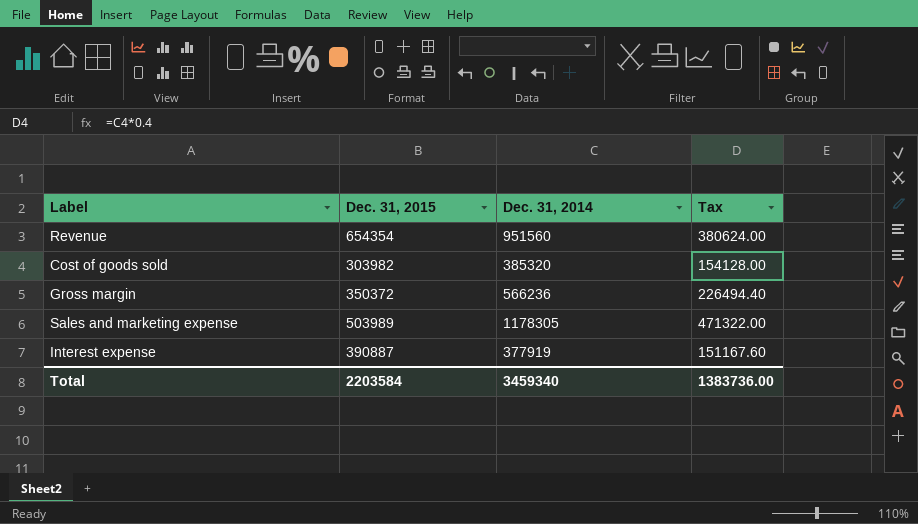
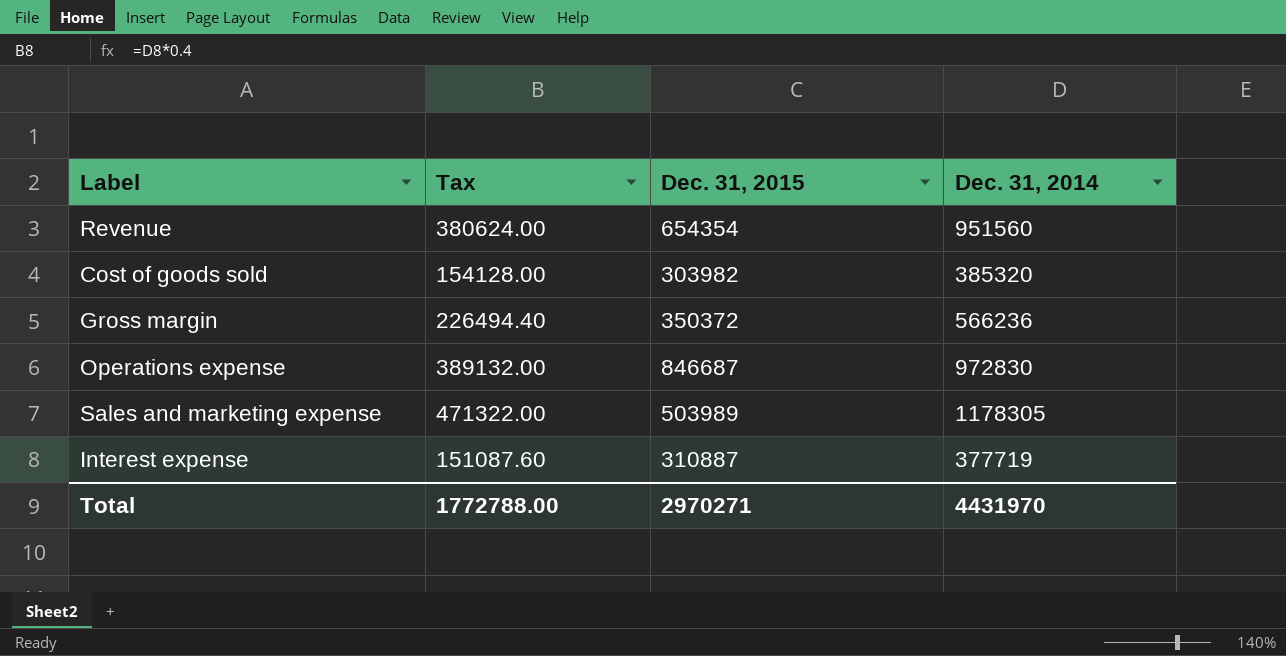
column Tax | position: 4 -> 2
row Operations expense: none -> 389132.00 | 846687 | 972830
Interest expense | Tax: 151167.60 -> 151087.60
Interest expense | Dec. 31, 2015: 390887 -> 310887
Interest expense | Dec. 31, 2014: 377919 -> 377719
Total | Tax: 1383736.00 -> 1772788.00
Total | Dec. 31, 2015: 2203584 -> 2970271
Total | Dec. 31, 2014: 3459340 -> 4431970

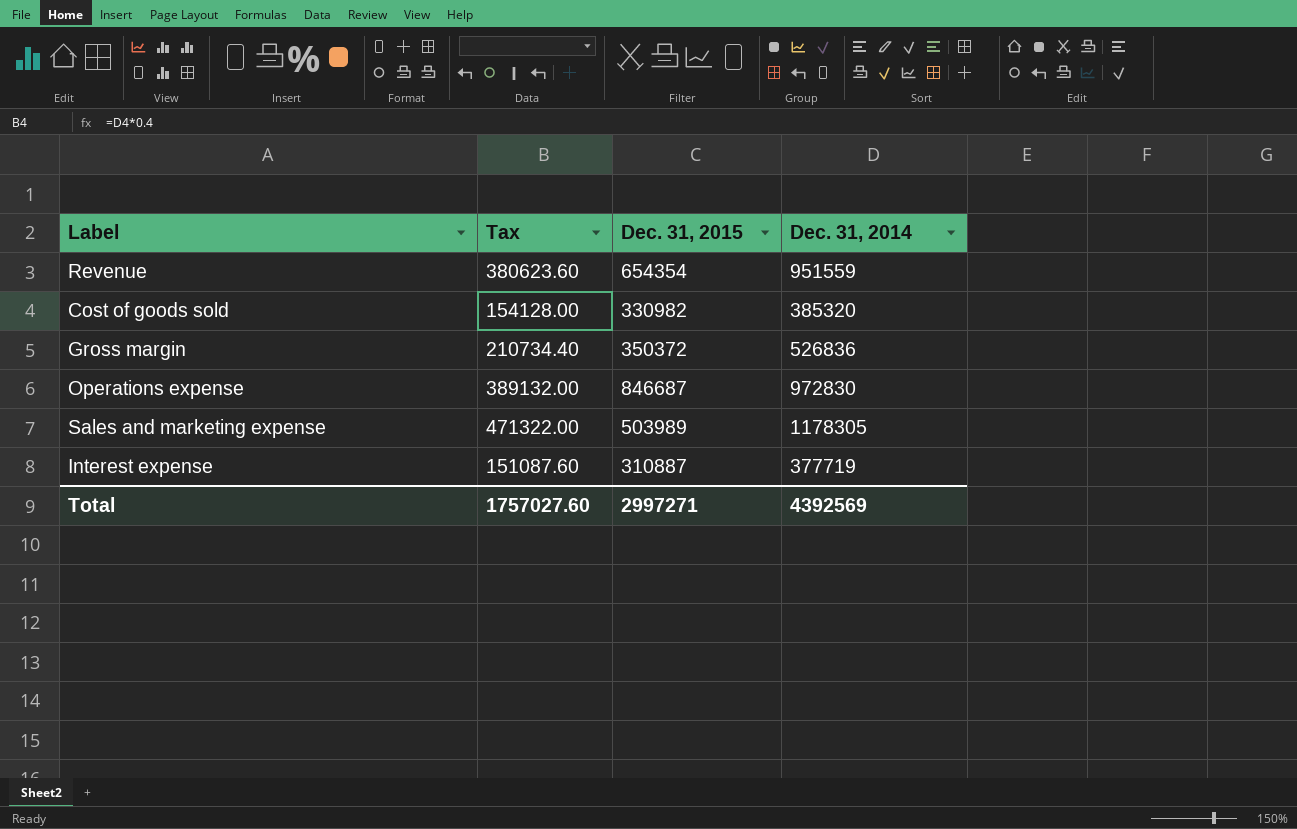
Revenue | Tax: 380624.00 -> 380623.60
Revenue | Dec. 31, 2014: 951560 -> 951559
Cost of goods sold | Dec. 31, 2015: 303982 -> 330982
Gross margin | Tax: 226494.40 -> 210734.40
Gross margin | Dec. 31, 2014: 566236 -> 526836
Total | Tax: 1772788.00 -> 1757027.60
Total | Dec. 31, 2015: 2970271 -> 2997271
Total | Dec. 31, 2014: 4431970 -> 4392569

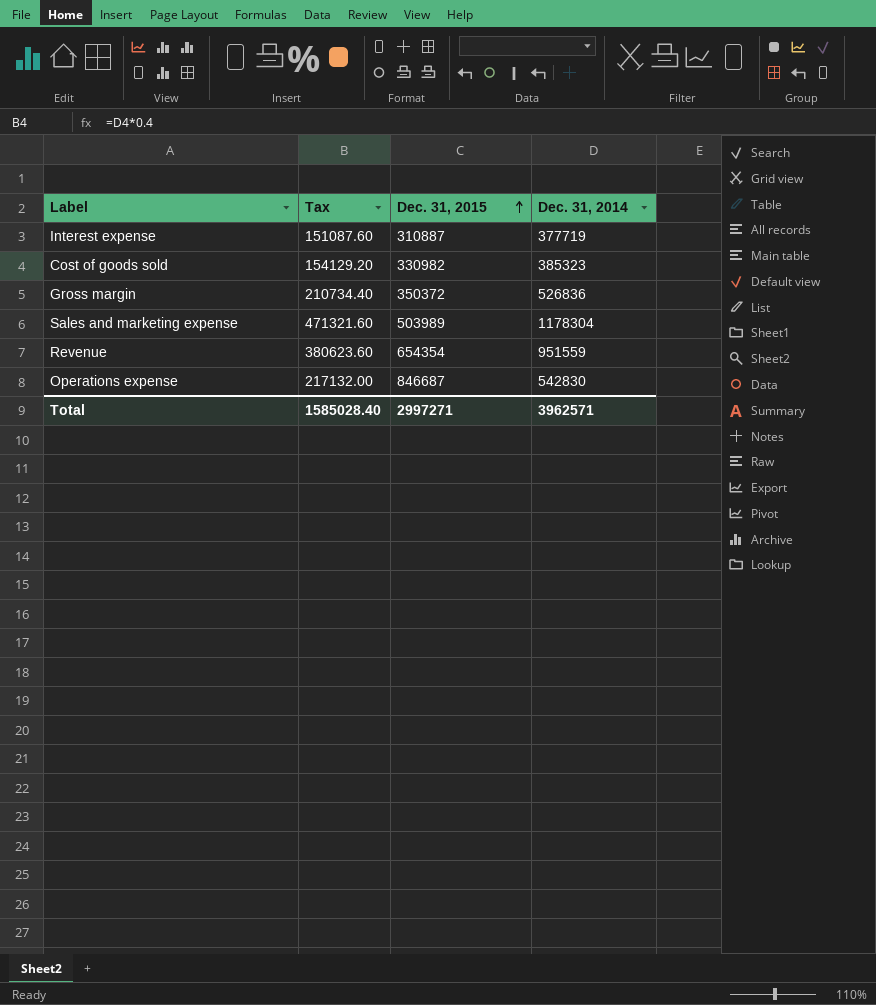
row order: none -> Dec. 31, 2015 ascending
Cost of goods sold | Tax: 154128.00 -> 154129.20
Cost of goods sold | Dec. 31, 2014: 385320 -> 385323
Sales and marketing expense | Tax: 471322.00 -> 471321.60
Sales and marketing expense | Dec. 31, 2014: 1178305 -> 1178304
Operations expense | Tax: 389132.00 -> 217132.00
Operations expense | Dec. 31, 2014: 972830 -> 542830
Total | Tax: 1757027.60 -> 1585028.40
Total | Dec. 31, 2014: 4392569 -> 3962571

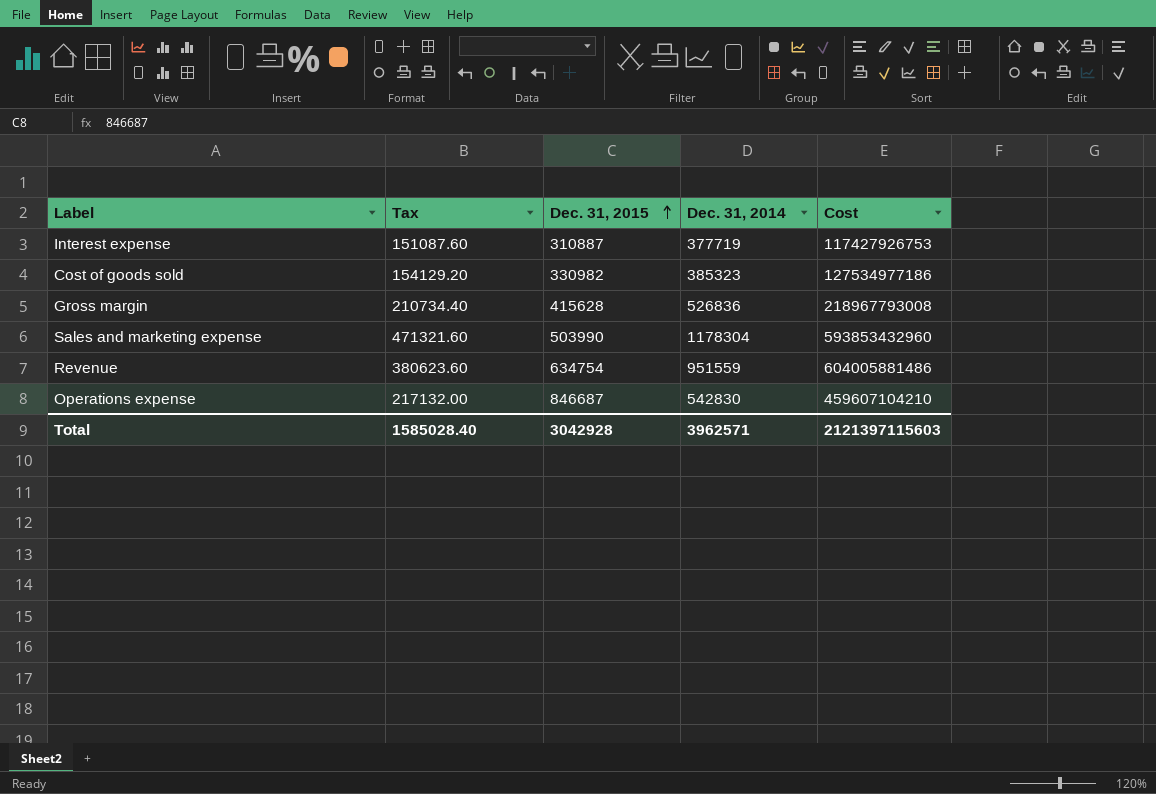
column Cost | formula: none -> [Dec. 31, 2015] * [Dec. 31, 2014]
Gross margin | Dec. 31, 2015: 350372 -> 415628
Sales and marketing expense | Dec. 31, 2015: 503989 -> 503990
Revenue | Dec. 31, 2015: 654354 -> 634754
Total | Dec. 31, 2015: 2997271 -> 3042928

